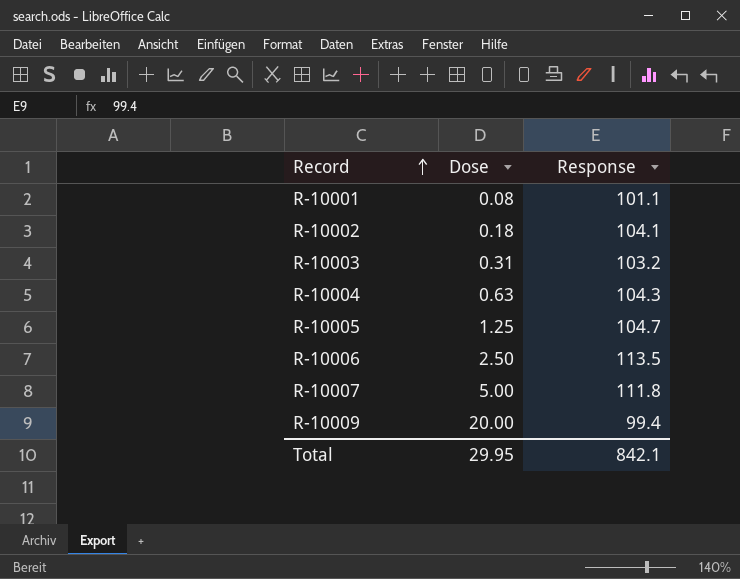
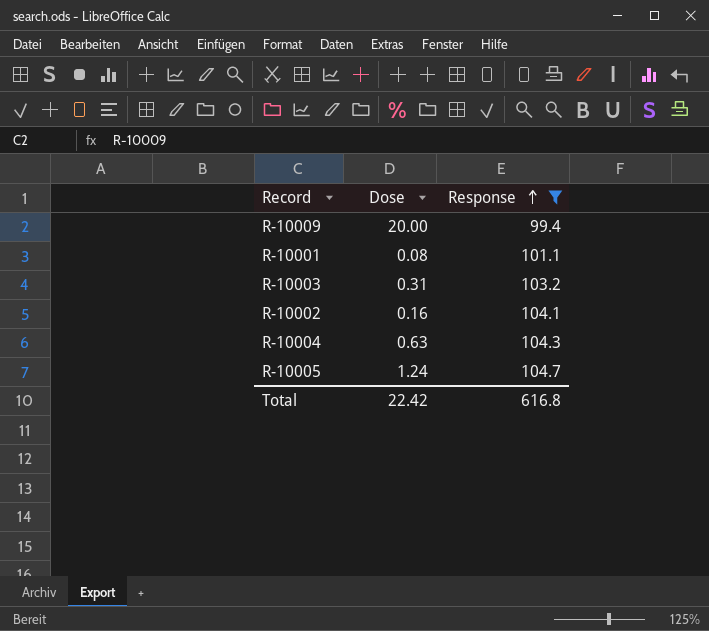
filter: none -> Response <= 104.7
row order: Record ascending -> Response ascending
R-10002 | Dose: 0.18 -> 0.16
R-10005 | Dose: 1.25 -> 1.24
Total | Dose: 29.95 -> 22.42
Total | Response: 842.1 -> 616.8

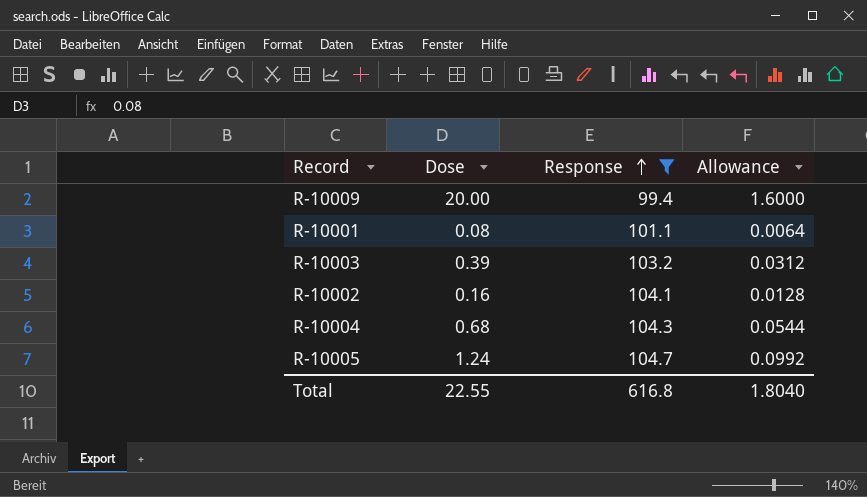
column Allowance | formula: none -> [Dose] * 0.08
R-10003 | Dose: 0.31 -> 0.39
R-10004 | Dose: 0.63 -> 0.68
Total | Dose: 22.42 -> 22.55

